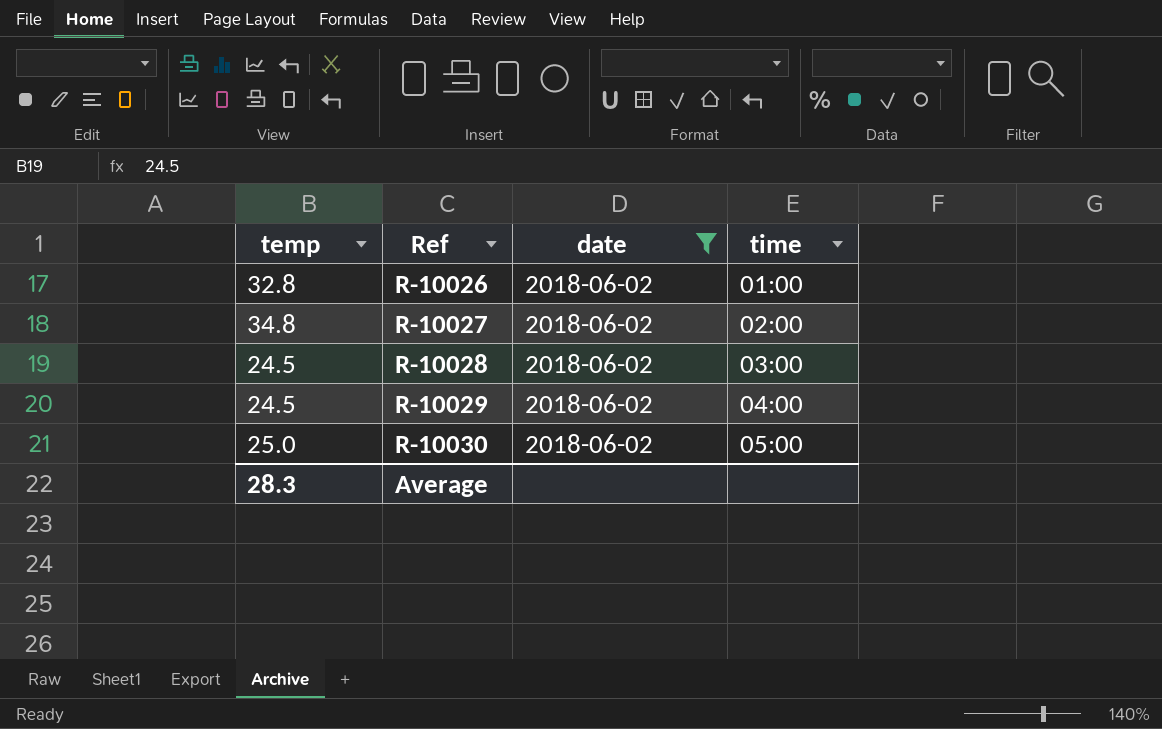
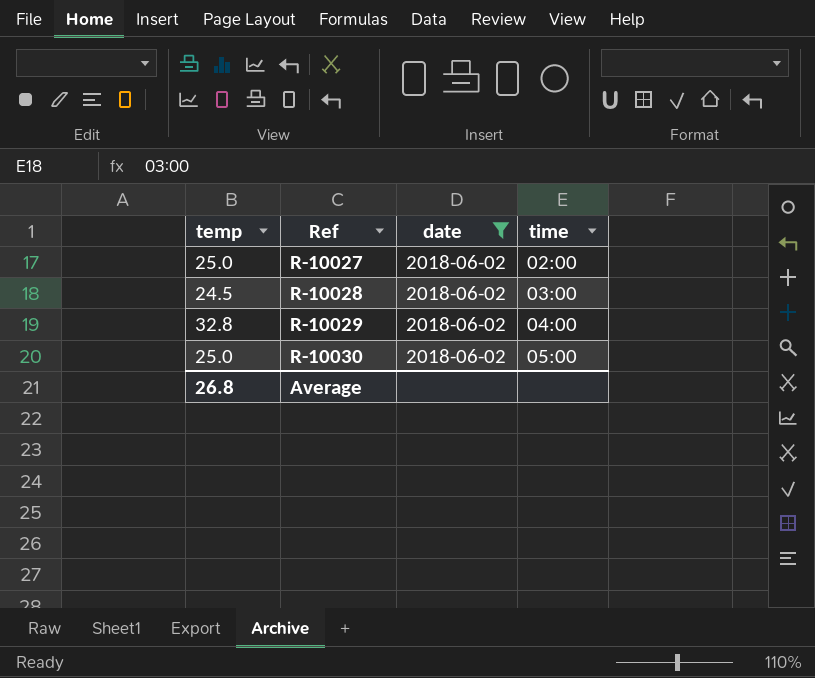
row R-10026: 32.8 | 2018-06-02 | 01:00 -> none
R-10027 | temp: 34.8 -> 25.0
R-10029 | temp: 24.5 -> 32.8
Average | temp: 28.3 -> 26.8

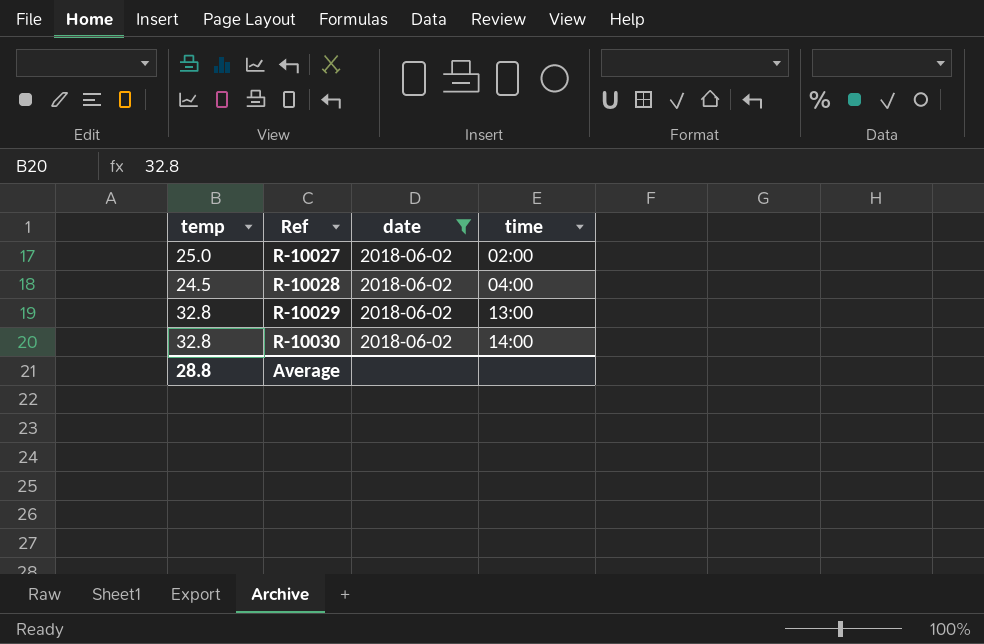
R-10028 | time: 03:00 -> 04:00
R-10029 | time: 04:00 -> 13:00
R-10030 | temp: 25.0 -> 32.8
R-10030 | time: 05:00 -> 14:00
Average | temp: 26.8 -> 28.8

